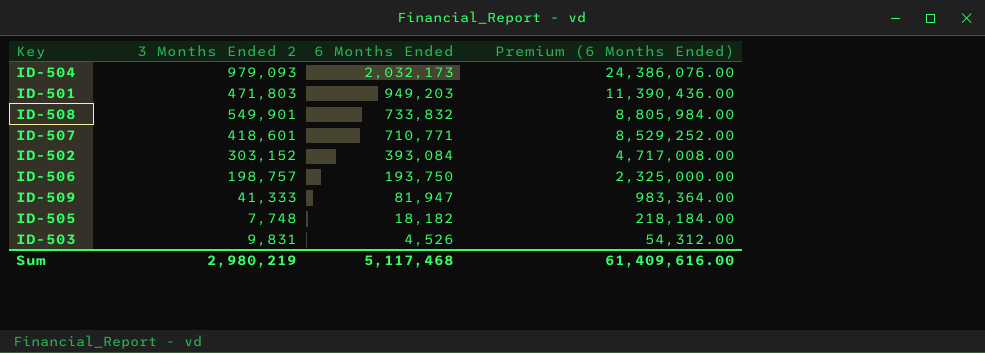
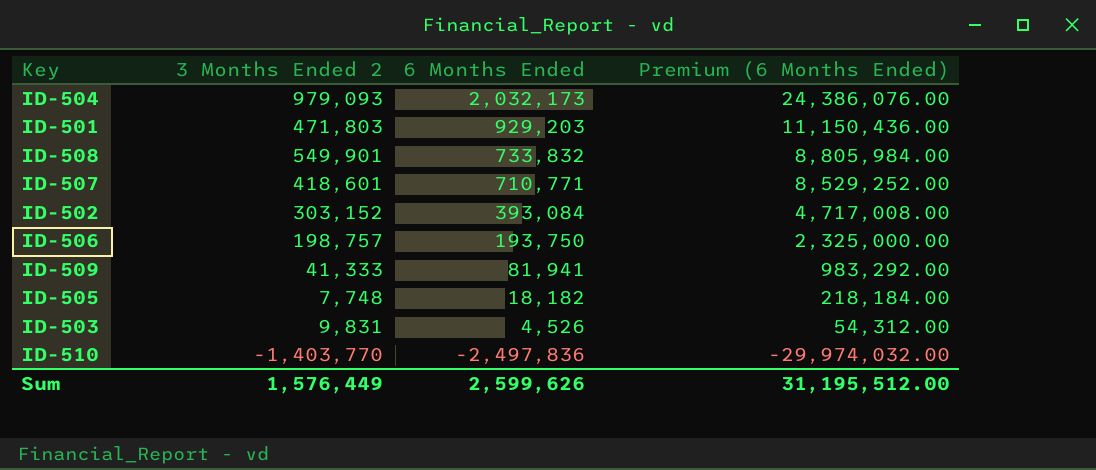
ID-501 | 6 Months Ended: 949,203 -> 929,203
ID-501 | Premium (6 Months Ended): 11,390,436.00 -> 11,150,436.00
ID-509 | 6 Months Ended: 81,947 -> 81,941
ID-509 | Premium (6 Months Ended): 983,364.00 -> 983,292.00
row ID-510: none -> -1,403,770 | -2,497,836 | -29,974,032.00
Sum | 3 Months Ended 2: 2,980,219 -> 1,576,449
Sum | 6 Months Ended: 5,117,468 -> 2,599,626
Sum | Premium (6 Months Ended): 61,409,616.00 -> 31,195,512.00

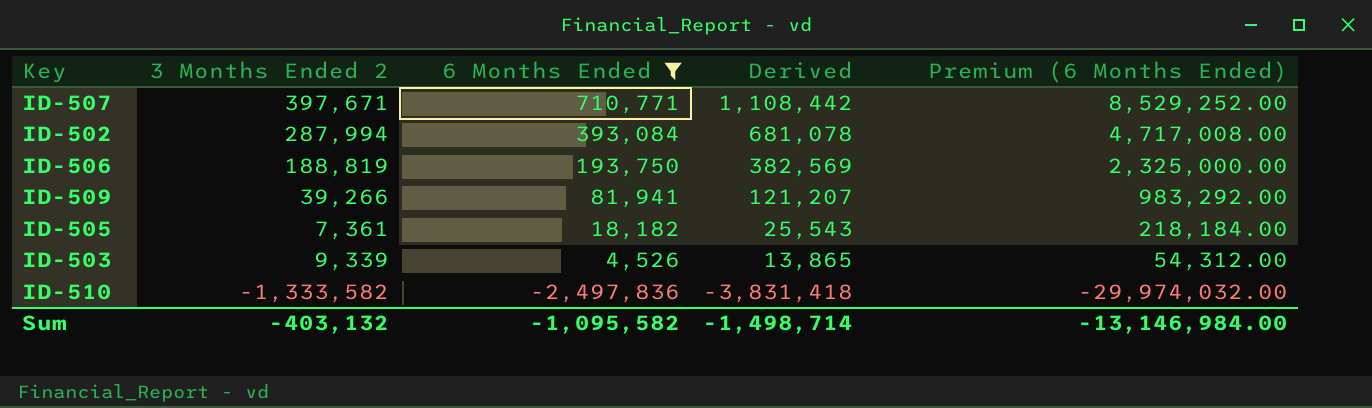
filter: none -> 6 Months Ended <= 710,771
column Derived | formula: none -> [3 Months Ended 2] + [6 Months Ended]
ID-507 | 3 Months Ended 2: 418,601 -> 397,671
ID-502 | 3 Months Ended 2: 303,152 -> 287,994
ID-506 | 3 Months Ended 2: 198,757 -> 188,819
ID-509 | 3 Months Ended 2: 41,333 -> 39,266
ID-505 | 3 Months Ended 2: 7,748 -> 7,361
ID-503 | 3 Months Ended 2: 9,831 -> 9,339
ID-510 | 3 Months Ended 2: -1,403,770 -> -1,333,582
Sum | 3 Months Ended 2: 1,576,449 -> -403,132
Sum | 6 Months Ended: 2,599,626 -> -1,095,582
Sum | Premium (6 Months Ended): 31,195,512.00 -> -13,146,984.00

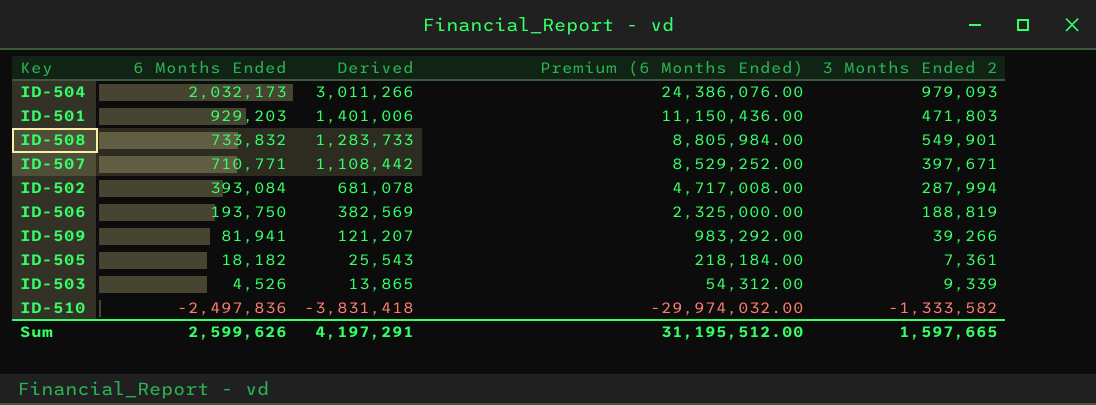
filter: 6 Months Ended <= 710,771 -> none
column 3 Months Ended 2 | position: 2 -> 5
Sum | 6 Months Ended: -1,095,582 -> 2,599,626
Sum | Derived: -1,498,714 -> 4,197,291
Sum | Premium (6 Months Ended): -13,146,984.00 -> 31,195,512.00
Sum | 3 Months Ended 2: -403,132 -> 1,597,665

